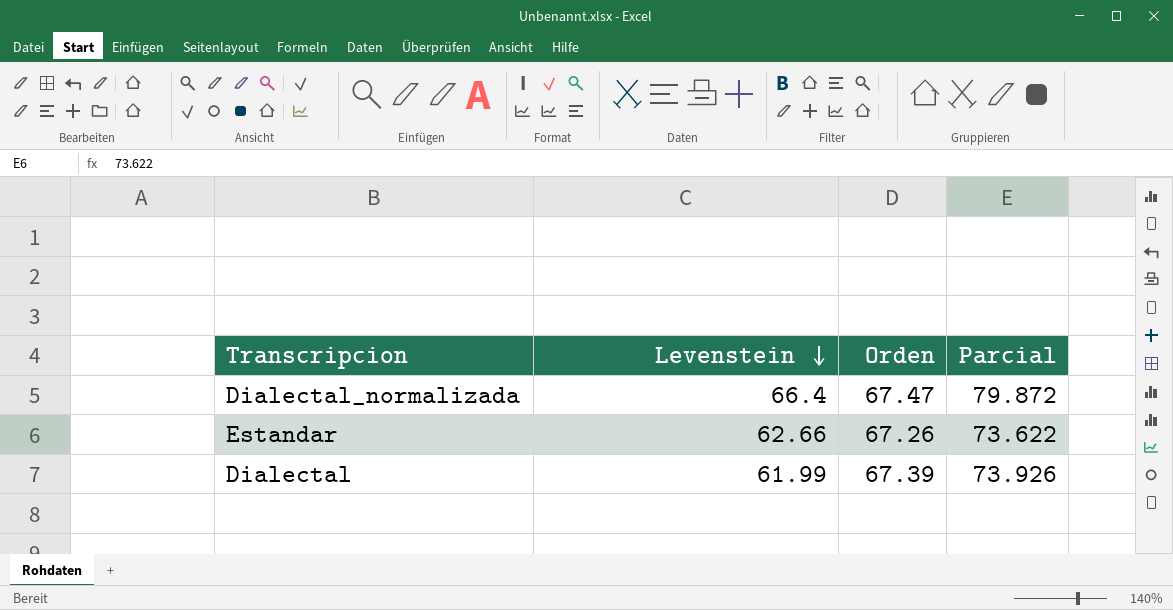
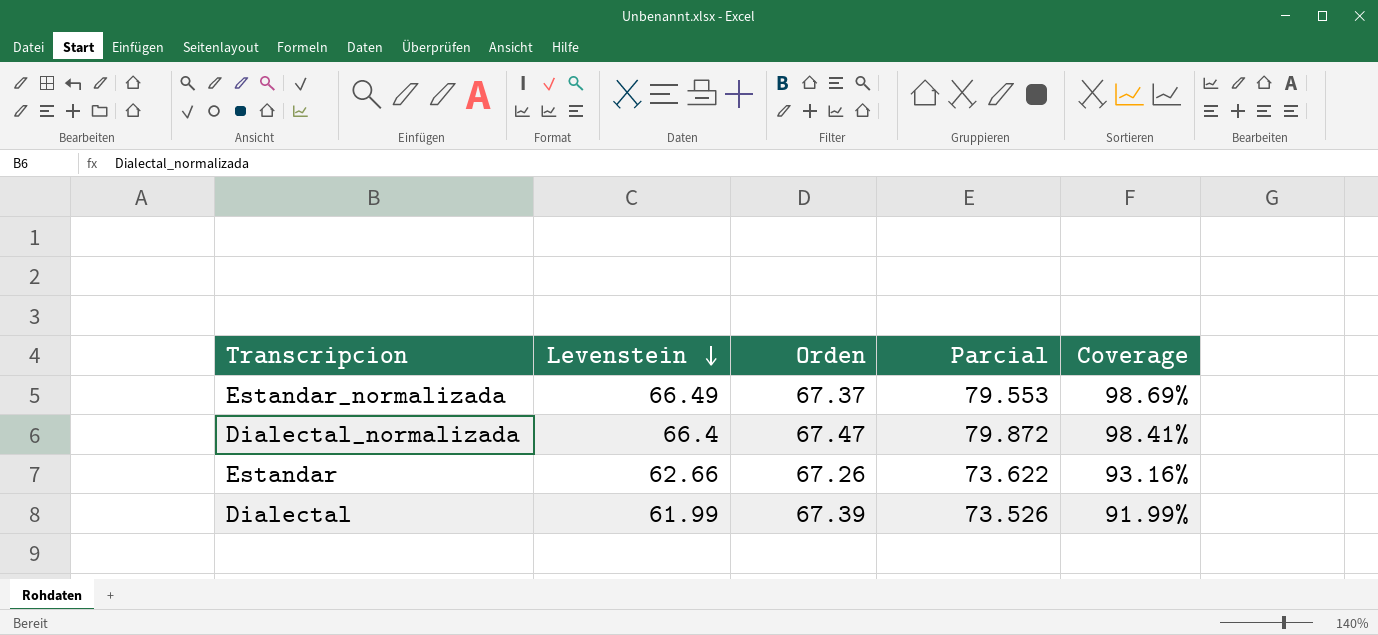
column Coverage | formula: none -> [Levenstein] / [Orden]
row Estandar_normalizada: none -> 66.49 | 67.37 | 79.553 | 98.69%
Dialectal | Parcial: 73.926 -> 73.526

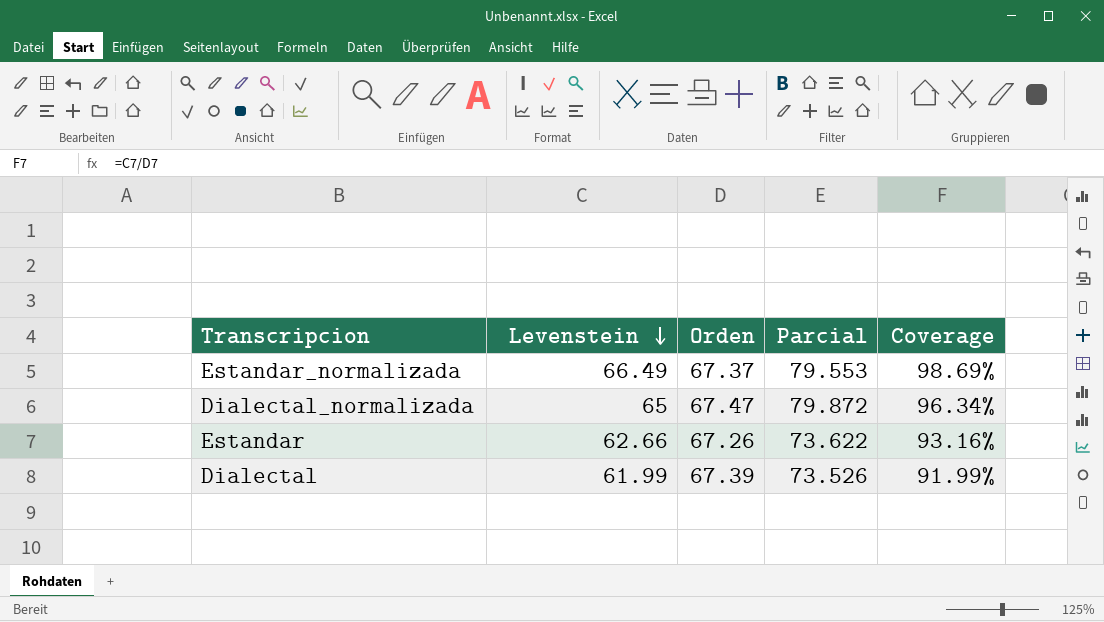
Dialectal_normalizada | Levenstein: 66.4 -> 65
Dialectal_normalizada | Coverage: 98.41% -> 96.34%

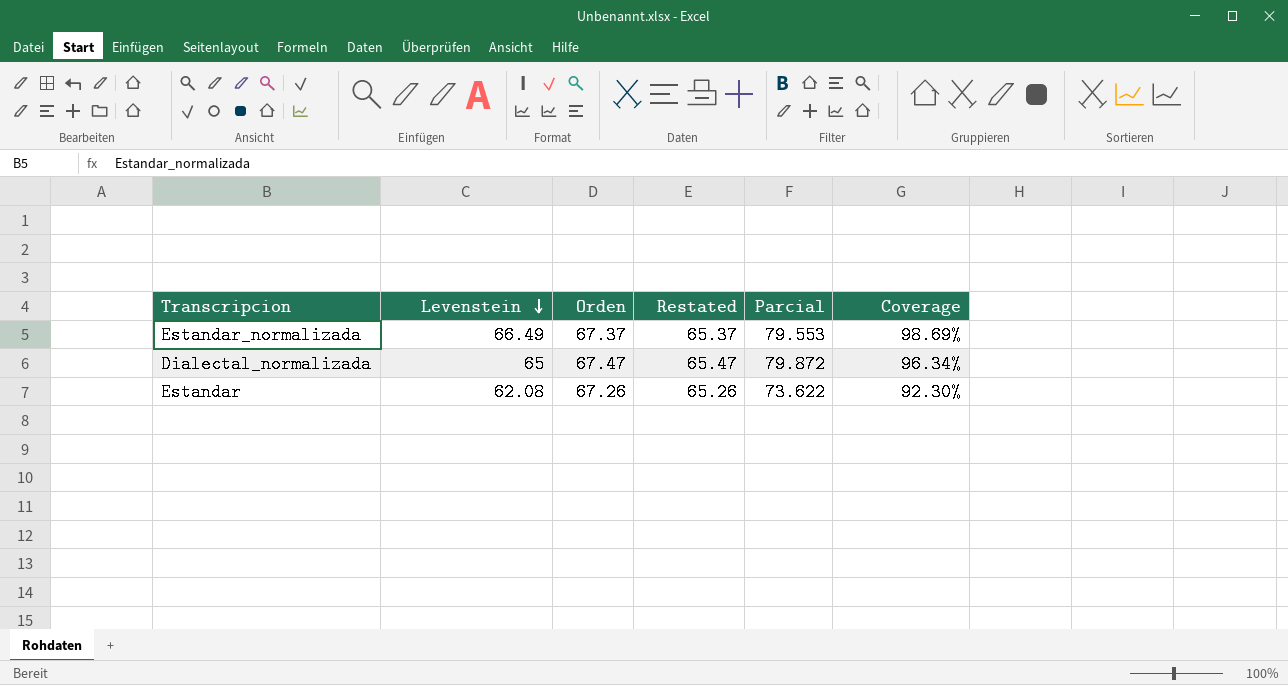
column Restated | formula: none -> [Orden] - 2
row Dialectal: 61.99 | 67.39 | 73.526 | 91.99% -> none
Estandar | Levenstein: 62.66 -> 62.08
Estandar | Coverage: 93.16% -> 92.30%

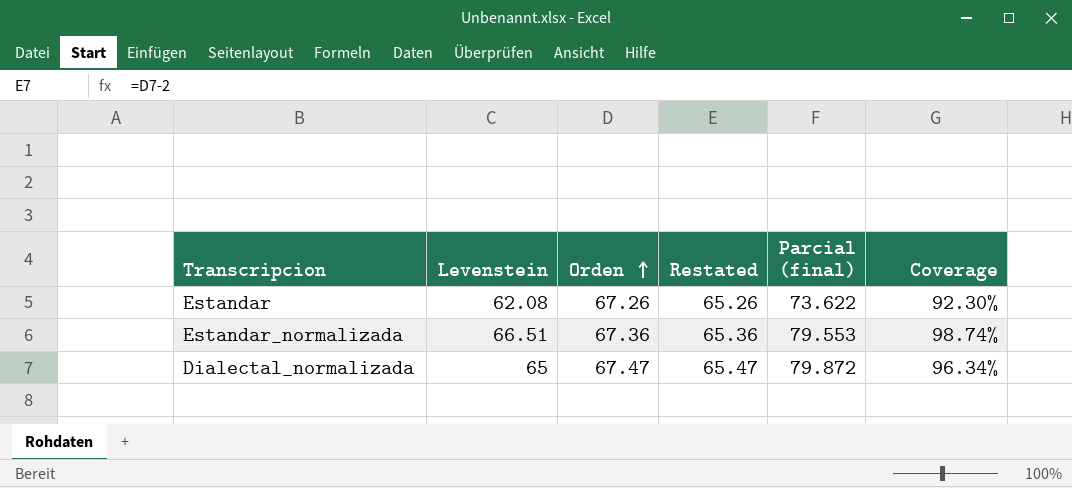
row order: Levenstein descending -> Orden ascending
column name: Parcial -> Parcial (final)
Estandar_normalizada | Levenstein: 66.49 -> 66.51
Estandar_normalizada | Orden: 67.37 -> 67.36
Estandar_normalizada | Restated: 65.37 -> 65.36
Estandar_normalizada | Coverage: 98.69% -> 98.74%

